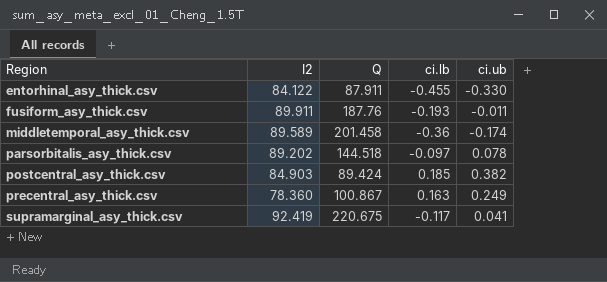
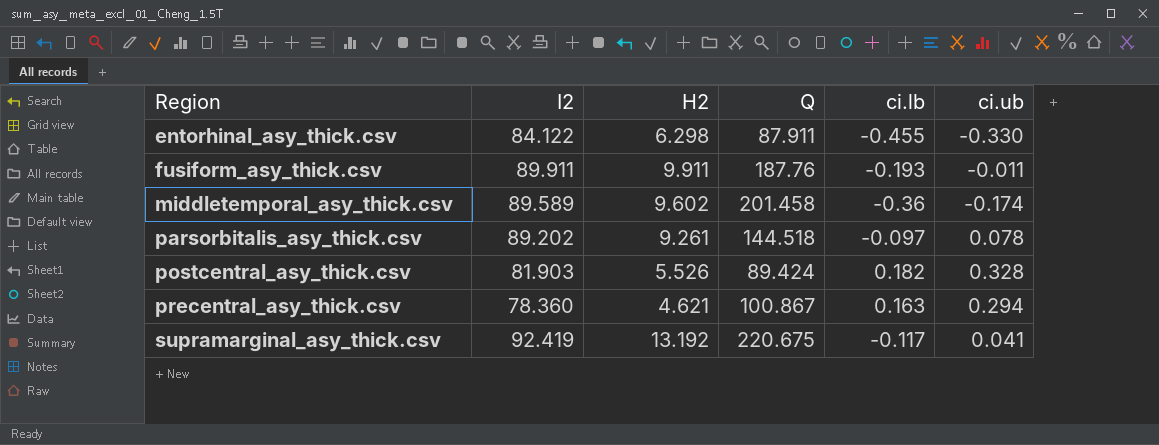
column H2 | position: none -> 3
postcentral_asy_thick.csv | I2: 84.903 -> 81.903
postcentral_asy_thick.csv | ci.lb: 0.185 -> 0.182
postcentral_asy_thick.csv | ci.ub: 0.382 -> 0.328
precentral_asy_thick.csv | ci.ub: 0.249 -> 0.294

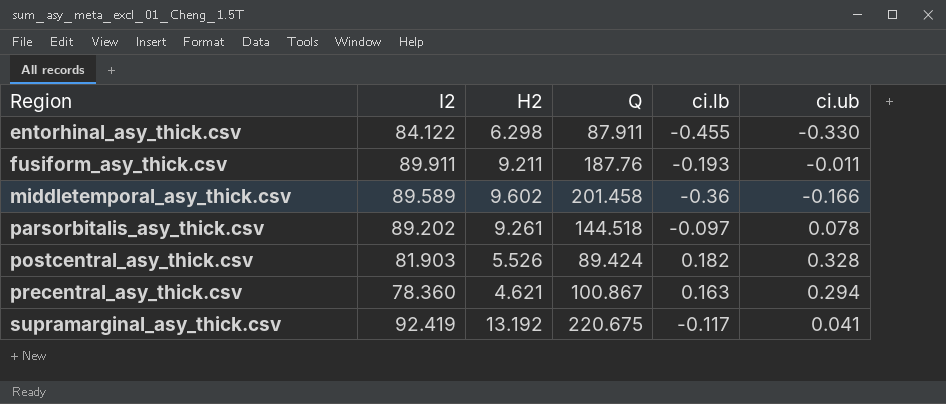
fusiform_asy_thick.csv | H2: 9.911 -> 9.211
middletemporal_asy_thick.csv | ci.ub: -0.174 -> -0.166

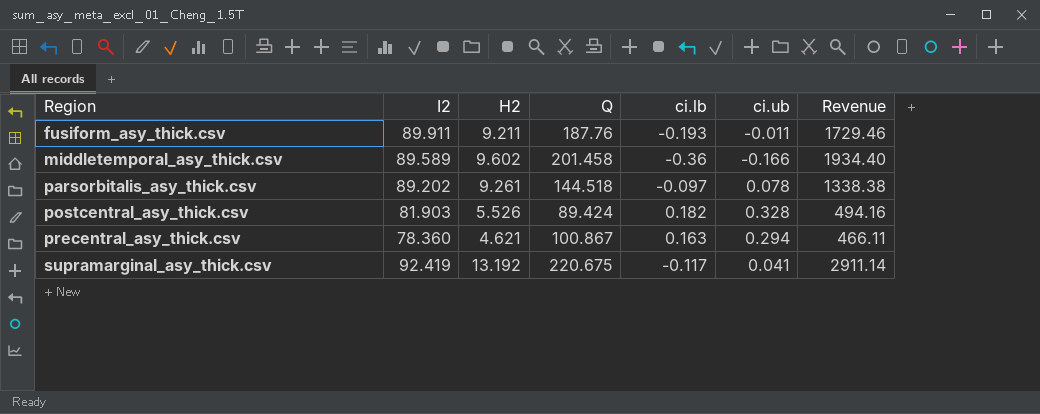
column Revenue | formula: none -> [H2] * [Q]
row entorhinal_asy_thick.csv: 84.122 | 6.298 | 87.911 | -0.455 | -0.330 -> none

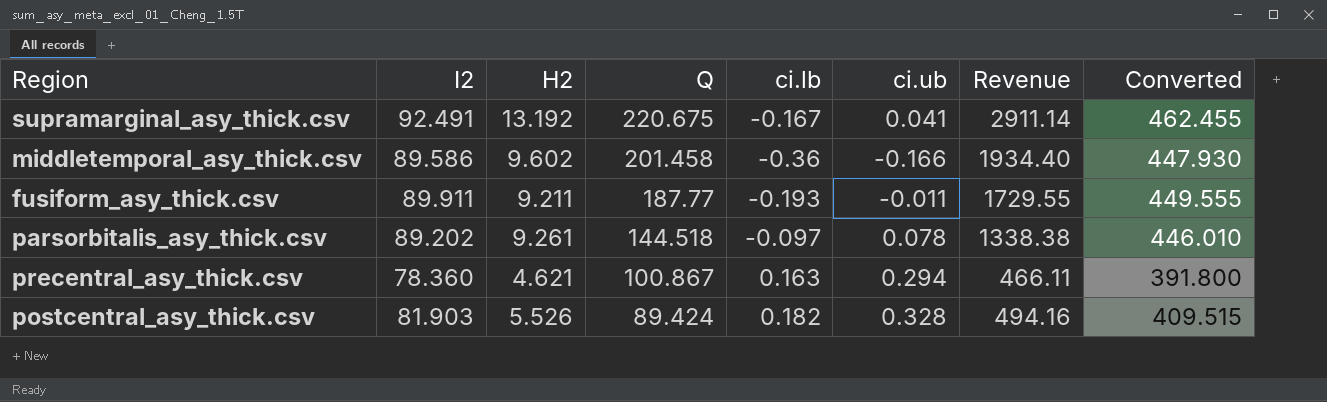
row order: Region ascending -> Q descending
column Converted | formula: none -> [I2] * 5
supramarginal_asy_thick.csv | I2: 92.419 -> 92.491
supramarginal_asy_thick.csv | ci.lb: -0.117 -> -0.167
middletemporal_asy_thick.csv | I2: 89.589 -> 89.586
fusiform_asy_thick.csv | Q: 187.76 -> 187.77
fusiform_asy_thick.csv | Revenue: 1729.46 -> 1729.55

